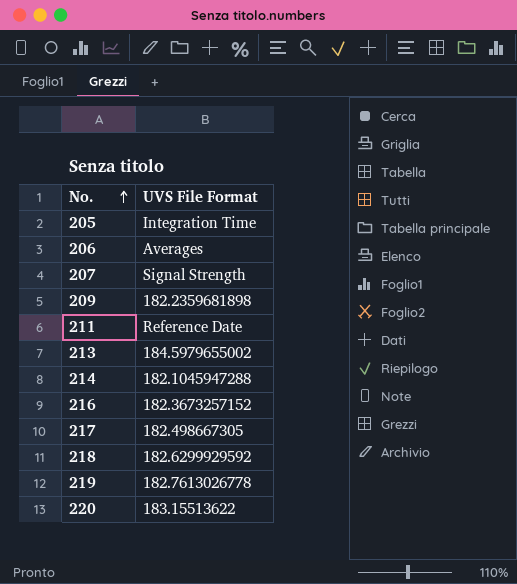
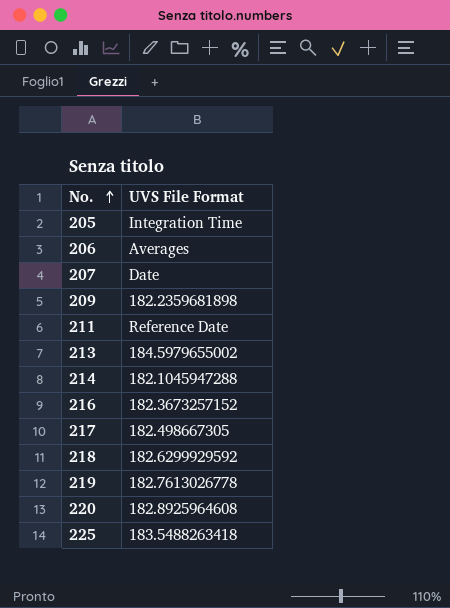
207 | UVS File Format: Signal Strength -> Date
220 | UVS File Format: 183.15513622 -> 182.8925964608
row 225: none -> 183.5488263418

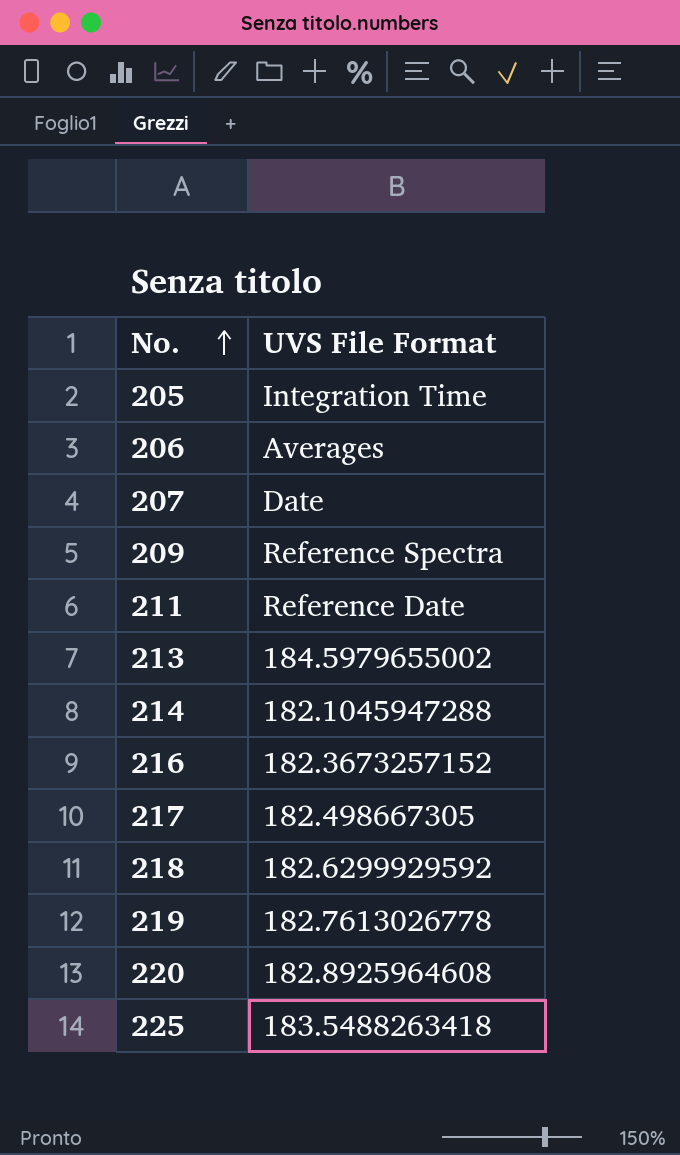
209 | UVS File Format: 182.2359681898 -> Reference Spectra

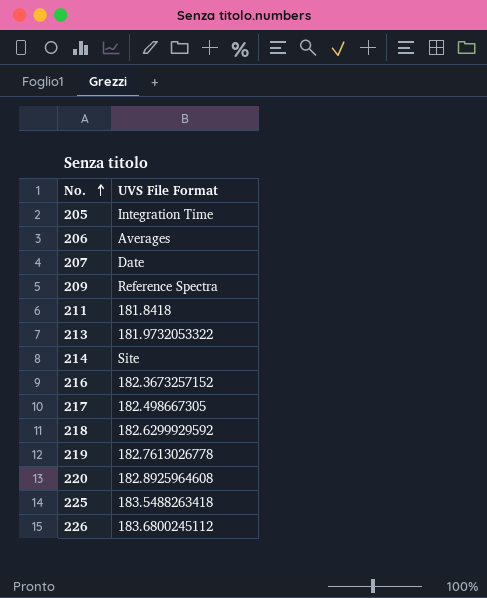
211 | UVS File Format: Reference Date -> 181.8418
213 | UVS File Format: 184.5979655002 -> 181.9732053322
214 | UVS File Format: 182.1045947288 -> Site
row 226: none -> 183.6800245112

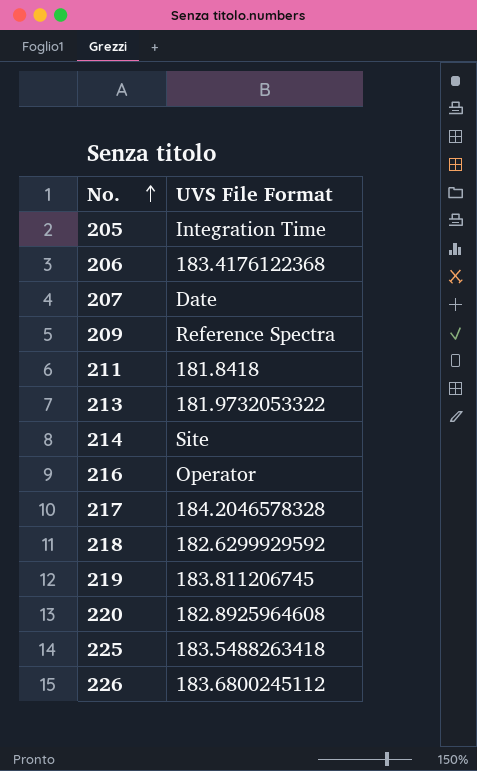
206 | UVS File Format: Averages -> 183.4176122368
216 | UVS File Format: 182.3673257152 -> Operator
217 | UVS File Format: 182.498667305 -> 184.2046578328
219 | UVS File Format: 182.7613026778 -> 183.811206745

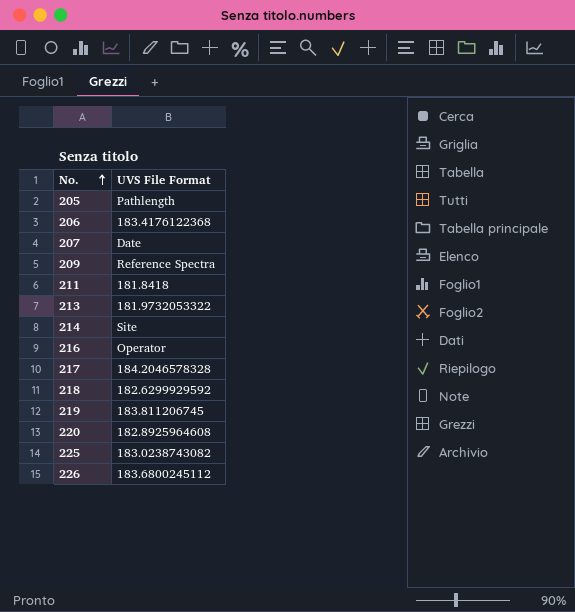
205 | UVS File Format: Integration Time -> Pathlength
225 | UVS File Format: 183.5488263418 -> 183.0238743082

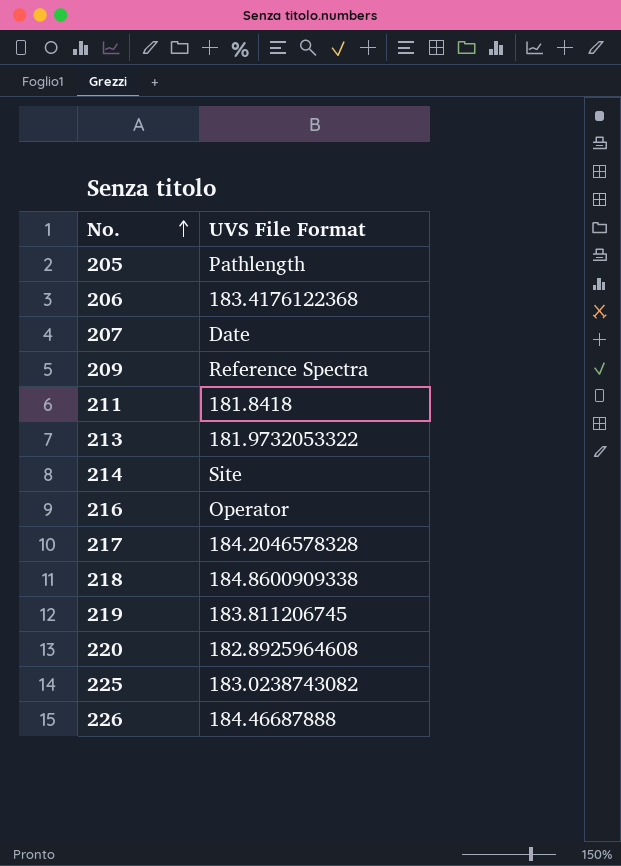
218 | UVS File Format: 182.6299929592 -> 184.8600909338
226 | UVS File Format: 183.6800245112 -> 184.46687888

